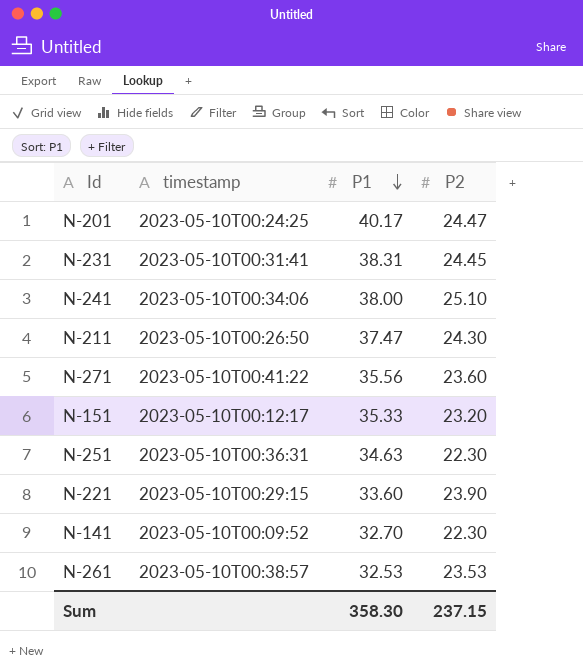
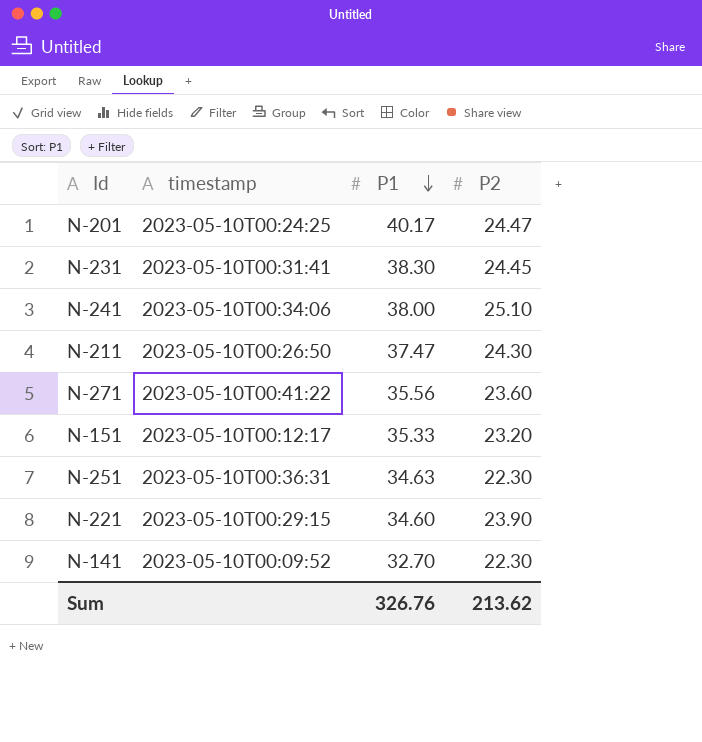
row N-261: 2023-05-10T00:38:57 | 32.53 | 23.53 -> none
N-231 | P1: 38.31 -> 38.30
N-221 | P1: 33.60 -> 34.60
Sum | P1: 358.30 -> 326.76
Sum | P2: 237.15 -> 213.62

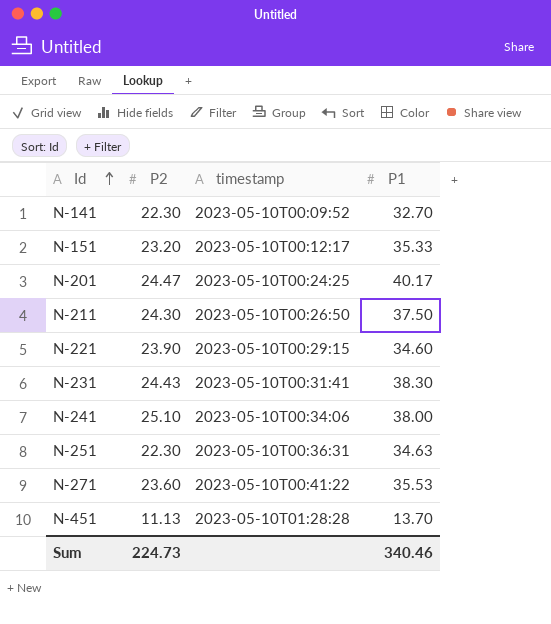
row order: P1 descending -> Id ascending
column P2 | position: 4 -> 2
N-211 | P1: 37.47 -> 37.50
N-231 | P2: 24.45 -> 24.43
N-271 | P1: 35.56 -> 35.53
row N-451: none -> 11.13 | 2023-05-10T01:28:28 | 13.70
Sum | P2: 213.62 -> 224.73
Sum | P1: 326.76 -> 340.46

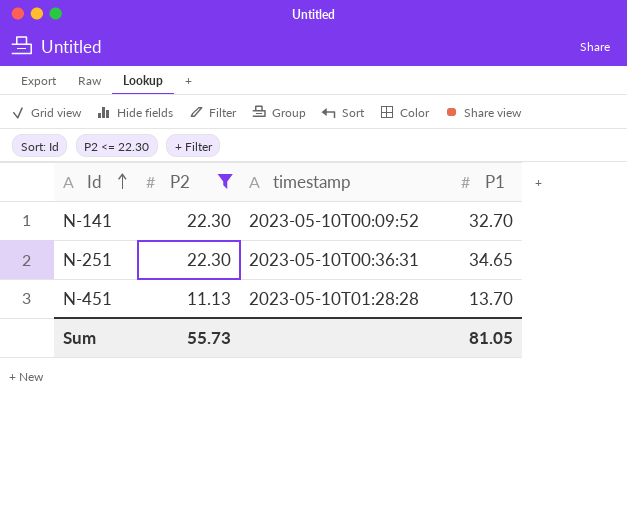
filter: none -> P2 <= 22.30
N-251 | P1: 34.63 -> 34.65
Sum | P2: 224.73 -> 55.73
Sum | P1: 340.46 -> 81.05

